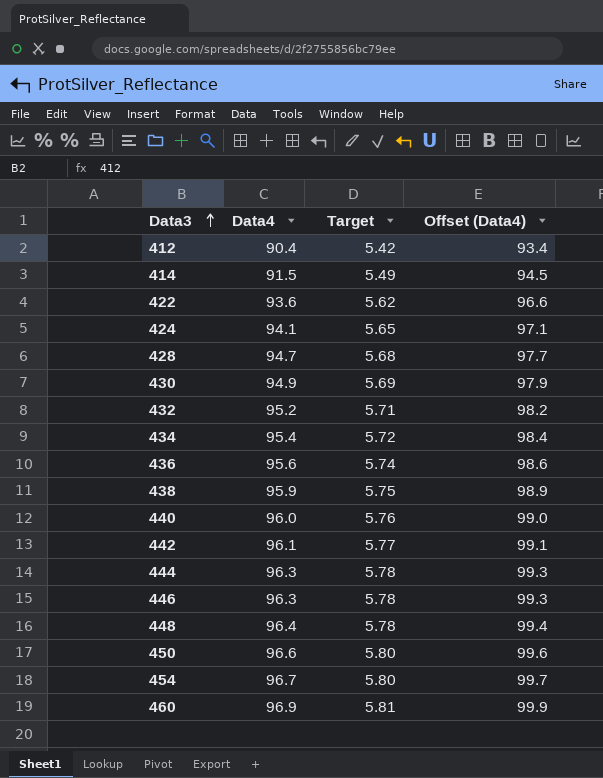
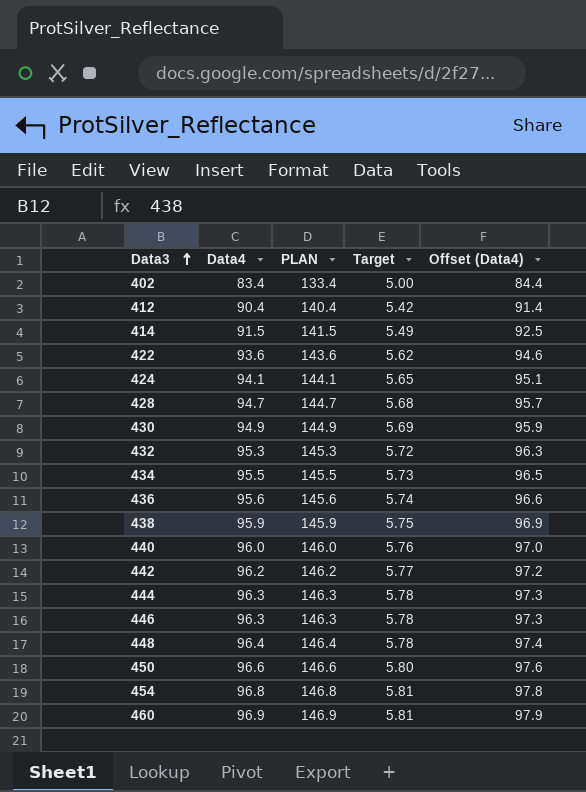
column PLAN | formula: none -> [Data4] + 50
column Offset (Data4) | formula: [Data4] + 3 -> [Data4] + 1
row 402: none -> 83.4 | 133.4 | 5.00 | 84.4
432 | Data4: 95.2 -> 95.3
432 | Target: 5.71 -> 5.72
434 | Data4: 95.4 -> 95.5
434 | Target: 5.72 -> 5.73
442 | Data4: 96.1 -> 96.2
454 | Data4: 96.7 -> 96.8
454 | Target: 5.80 -> 5.81

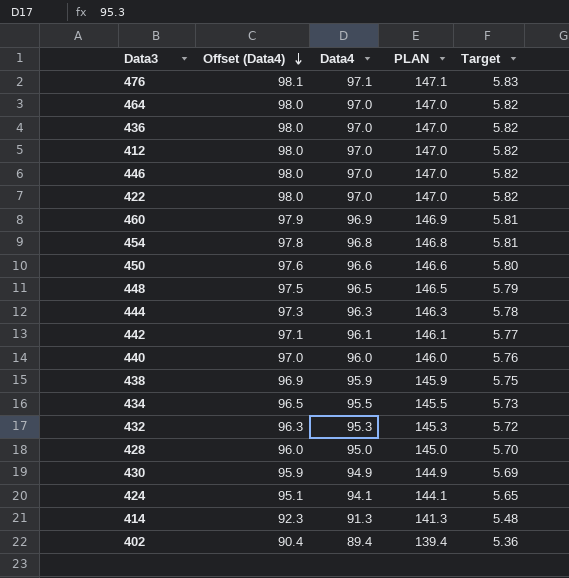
row order: Data3 ascending -> Offset (Data4) descending
column Offset (Data4) | position: 5 -> 2
row 476: none -> 98.1 | 97.1 | 147.1 | 5.83
row 464: none -> 98.0 | 97.0 | 147.0 | 5.82
436 | Offset (Data4): 96.6 -> 98.0
436 | Data4: 95.6 -> 97.0
436 | PLAN: 145.6 -> 147.0
436 | Target: 5.74 -> 5.82
412 | Offset (Data4): 91.4 -> 98.0
412 | Data4: 90.4 -> 97.0
412 | PLAN: 140.4 -> 147.0
412 | Target: 5.42 -> 5.82
446 | Offset (Data4): 97.3 -> 98.0
446 | Data4: 96.3 -> 97.0
446 | PLAN: 146.3 -> 147.0
446 | Target: 5.78 -> 5.82
422 | Offset (Data4): 94.6 -> 98.0
422 | Data4: 93.6 -> 97.0
422 | PLAN: 143.6 -> 147.0
422 | Target: 5.62 -> 5.82
448 | Offset (Data4): 97.4 -> 97.5
448 | Data4: 96.4 -> 96.5
448 | PLAN: 146.4 -> 146.5
448 | Target: 5.78 -> 5.79
442 | Offset (Data4): 97.2 -> 97.1
442 | Data4: 96.2 -> 96.1
442 | PLAN: 146.2 -> 146.1
428 | Offset (Data4): 95.7 -> 96.0
428 | Data4: 94.7 -> 95.0
428 | PLAN: 144.7 -> 145.0
428 | Target: 5.68 -> 5.70
414 | Offset (Data4): 92.5 -> 92.3
414 | Data4: 91.5 -> 91.3
414 | PLAN: 141.5 -> 141.3
414 | Target: 5.49 -> 5.48
402 | Offset (Data4): 84.4 -> 90.4
402 | Data4: 83.4 -> 89.4
402 | PLAN: 133.4 -> 139.4
402 | Target: 5.00 -> 5.36

